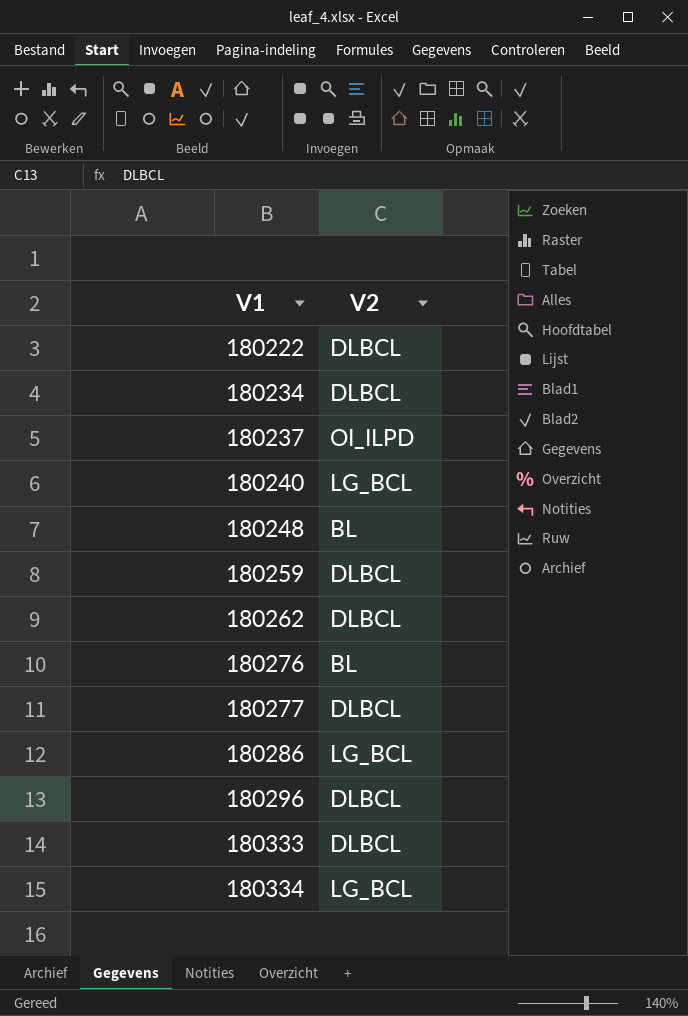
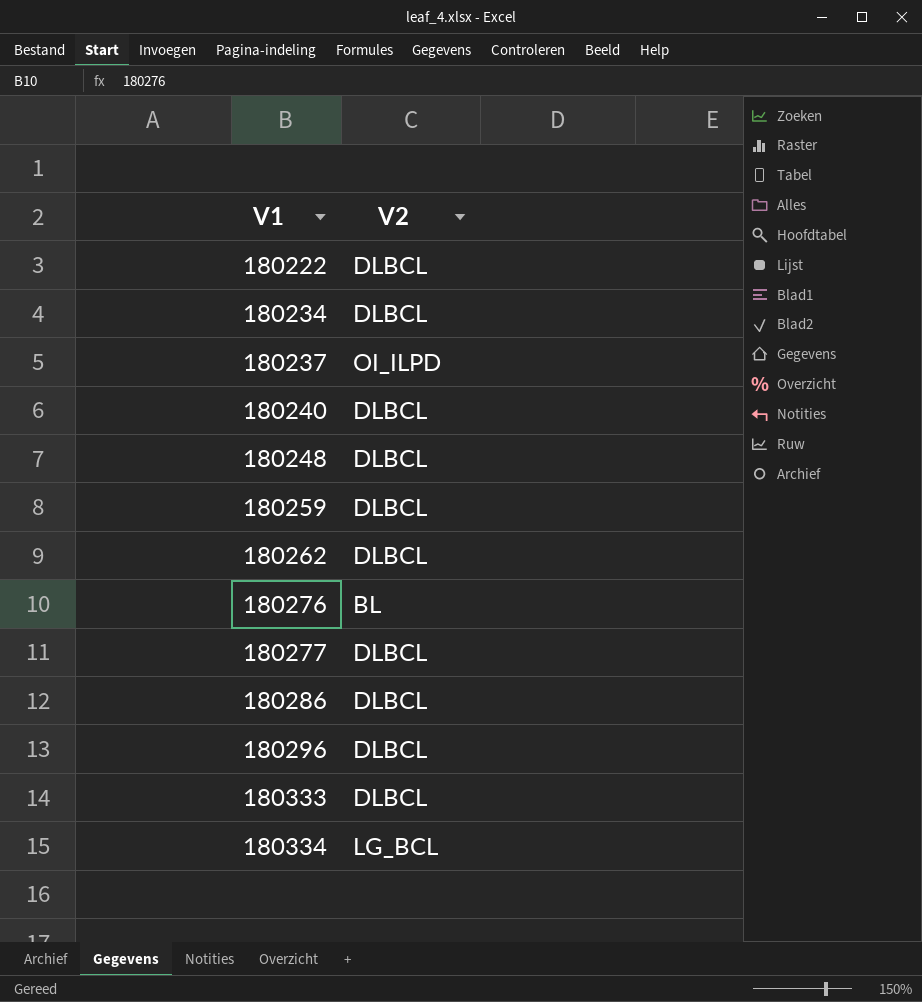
180240 | V2: LG_BCL -> DLBCL
180248 | V2: BL -> DLBCL
180286 | V2: LG_BCL -> DLBCL

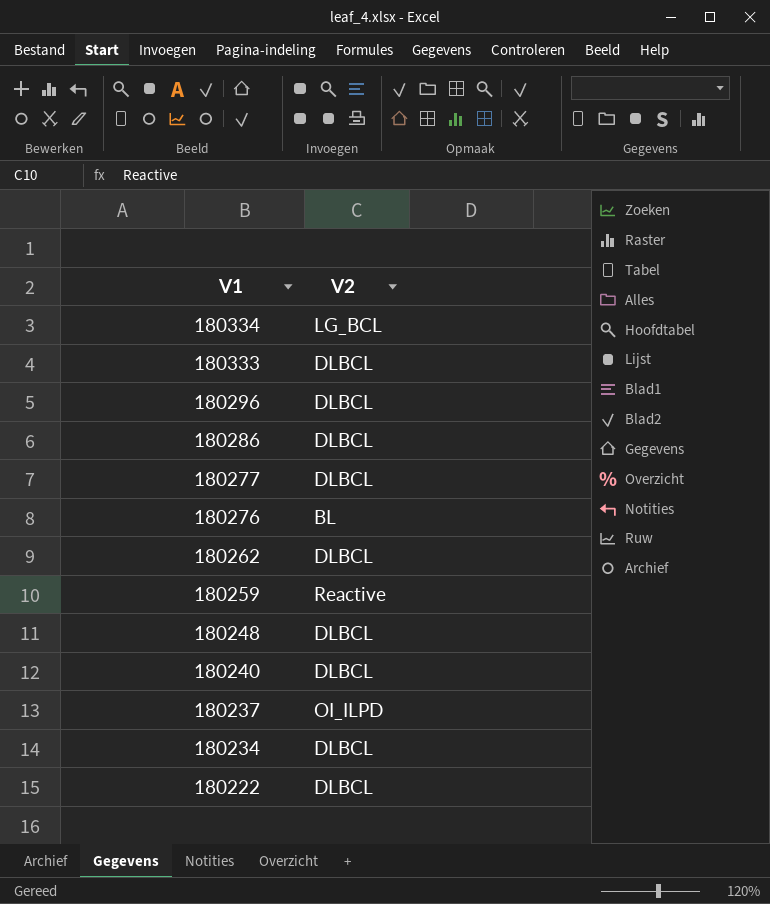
row order: V1 ascending -> V1 descending
180259 | V2: DLBCL -> Reactive

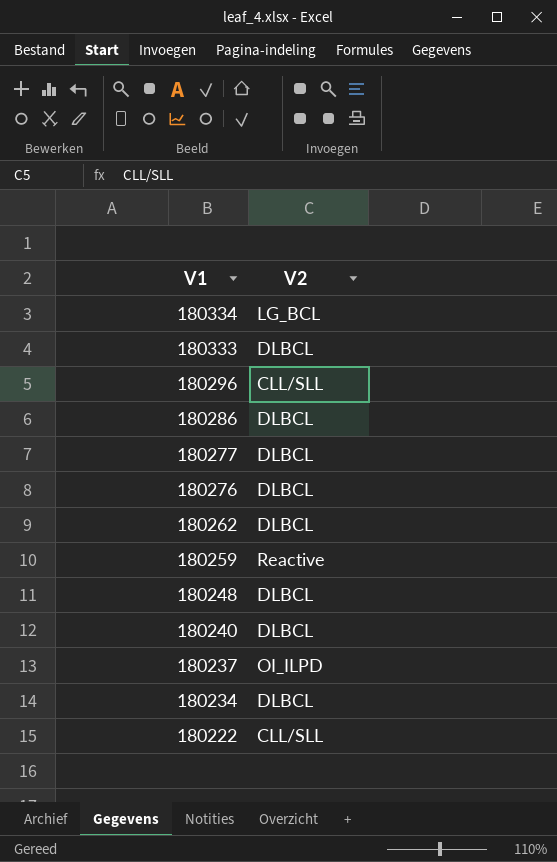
180296 | V2: DLBCL -> CLL/SLL
180276 | V2: BL -> DLBCL
180222 | V2: DLBCL -> CLL/SLL

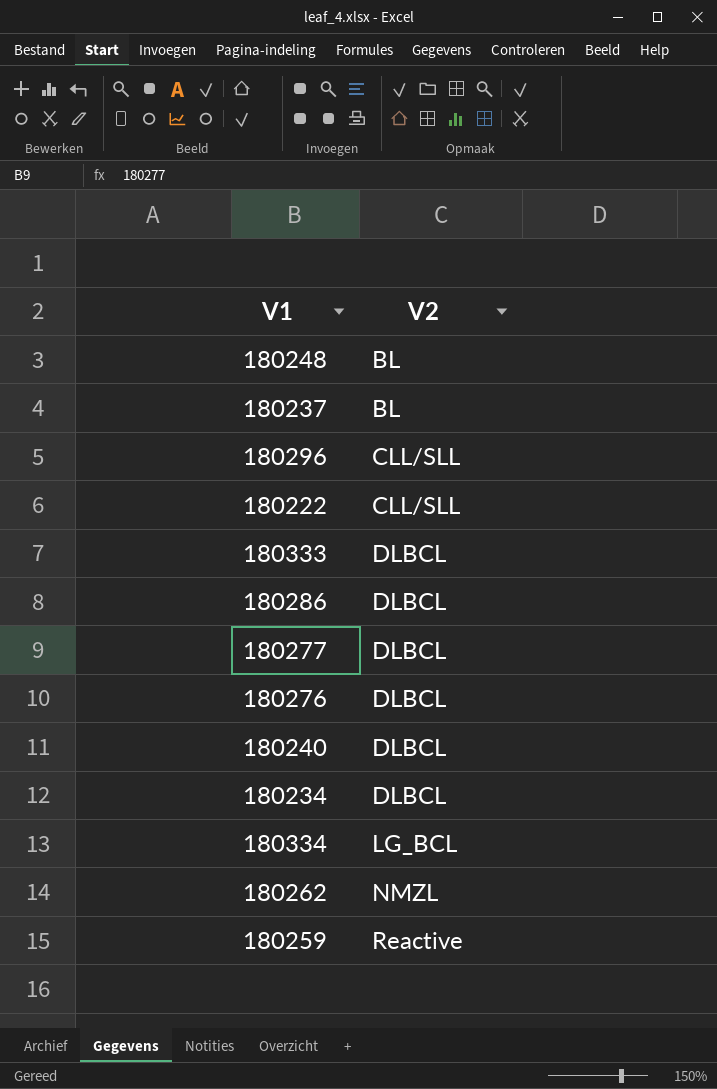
row order: V1 descending -> V2 ascending
180248 | V2: DLBCL -> BL
180237 | V2: OI_ILPD -> BL
180262 | V2: DLBCL -> NMZL

